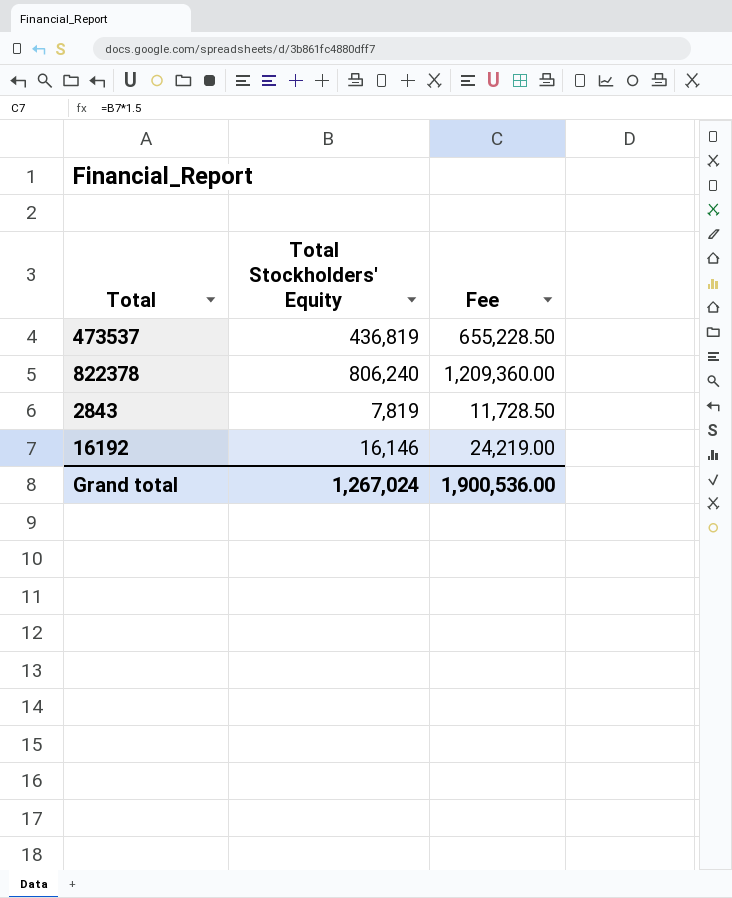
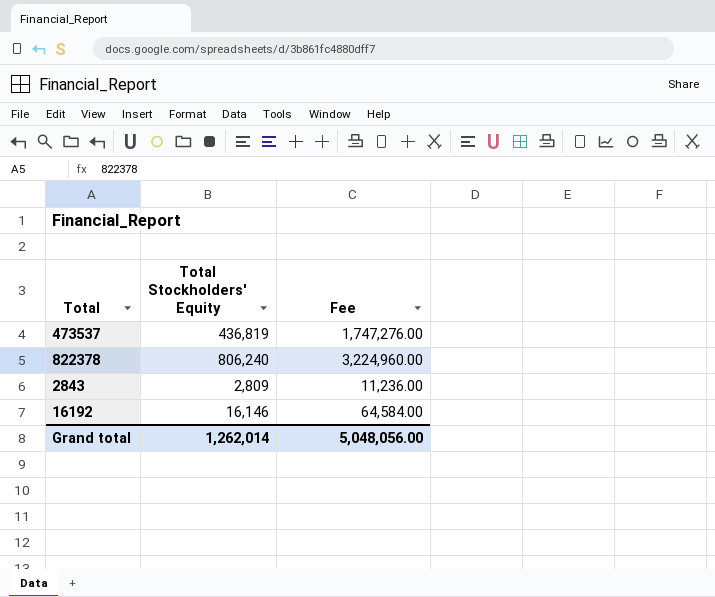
column Fee | formula: [Total Stockholders' Equity] * 1.5 -> [Total Stockholders' Equity] * 4
2843 | Total Stockholders' Equity: 7,819 -> 2,809
Grand total | Total Stockholders' Equity: 1,267,024 -> 1,262,014
Grand total | Fee: 1,900,536.00 -> 5,048,056.00

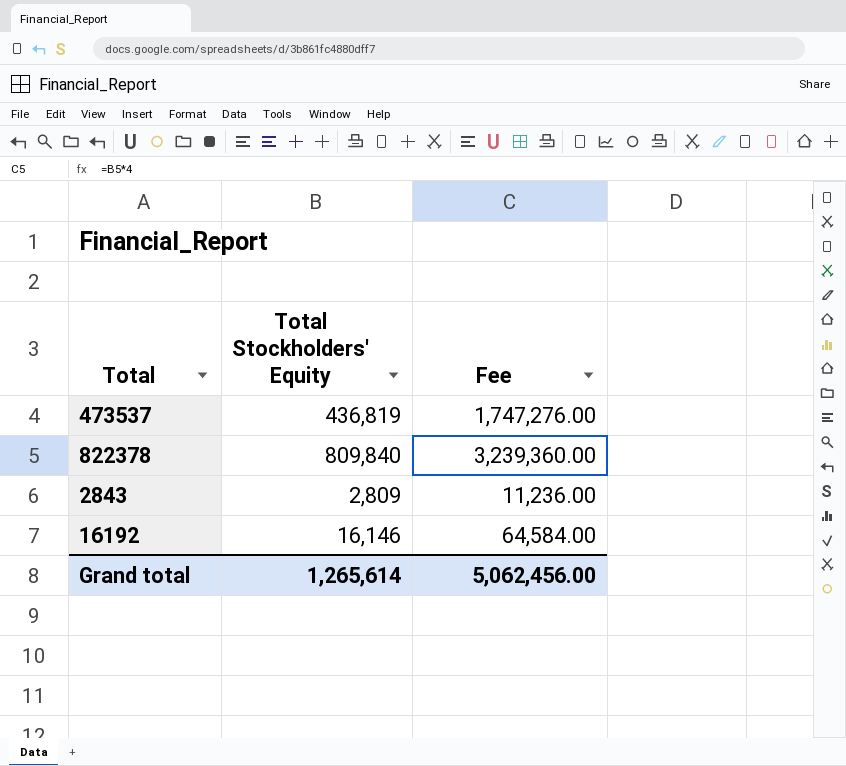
822378 | Total Stockholders' Equity: 806,240 -> 809,840
822378 | Fee: 3,224,960.00 -> 3,239,360.00
Grand total | Total Stockholders' Equity: 1,262,014 -> 1,265,614
Grand total | Fee: 5,048,056.00 -> 5,062,456.00

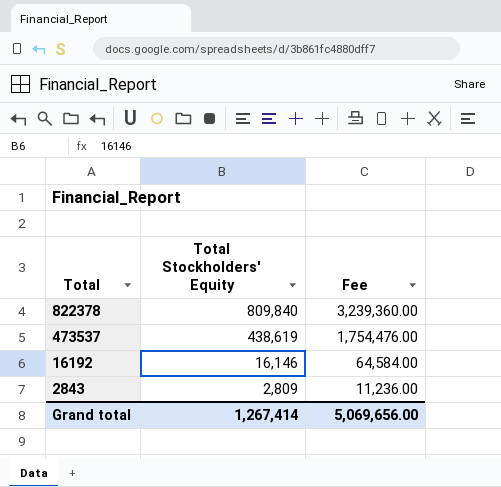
row order: none -> Total descending
473537 | Total Stockholders' Equity: 436,819 -> 438,619
473537 | Fee: 1,747,276.00 -> 1,754,476.00
Grand total | Total Stockholders' Equity: 1,265,614 -> 1,267,414
Grand total | Fee: 5,062,456.00 -> 5,069,656.00

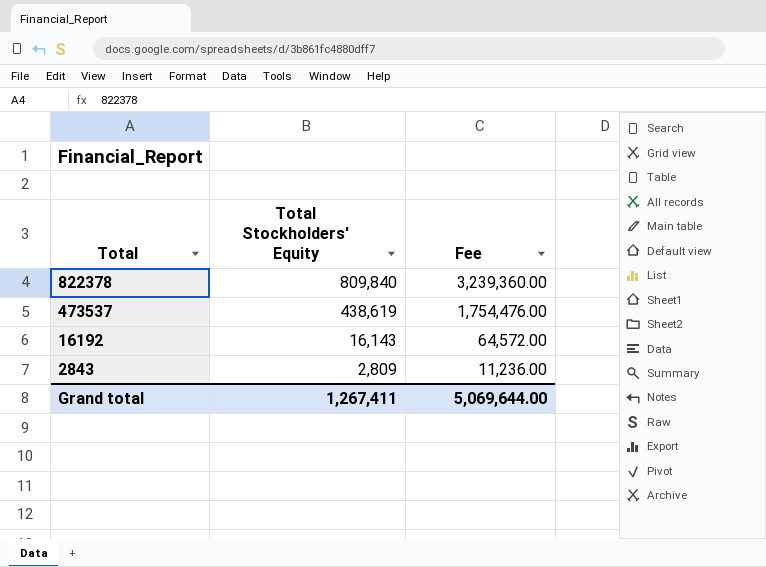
16192 | Total Stockholders' Equity: 16,146 -> 16,143
16192 | Fee: 64,584.00 -> 64,572.00
Grand total | Total Stockholders' Equity: 1,267,414 -> 1,267,411
Grand total | Fee: 5,069,656.00 -> 5,069,644.00

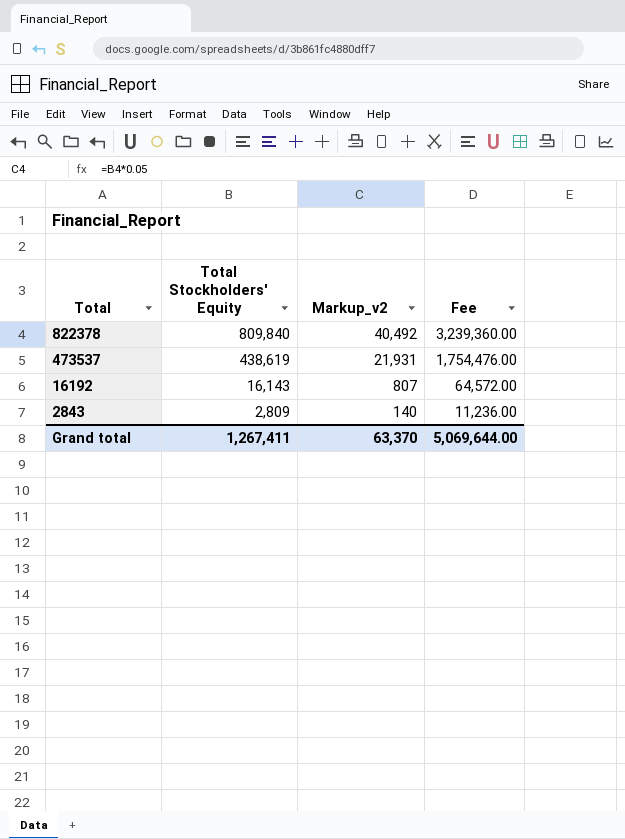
column Markup_v2 | formula: none -> [Total Stockholders' Equity] * 0.05

